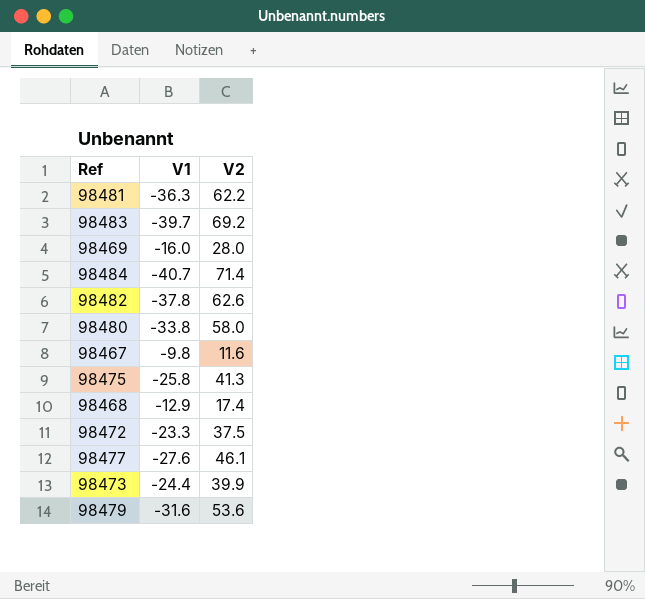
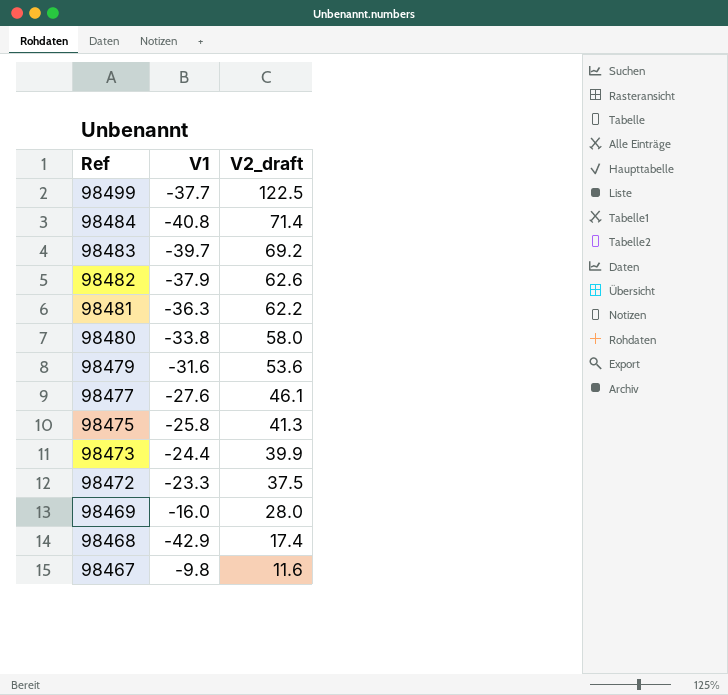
row order: none -> Ref descending
column name: V2 -> V2_draft
row 98499: none -> -37.7 | 122.5
98484 | V1: -40.7 -> -40.8
98482 | V1: -37.8 -> -37.9
98468 | V1: -12.9 -> -42.9

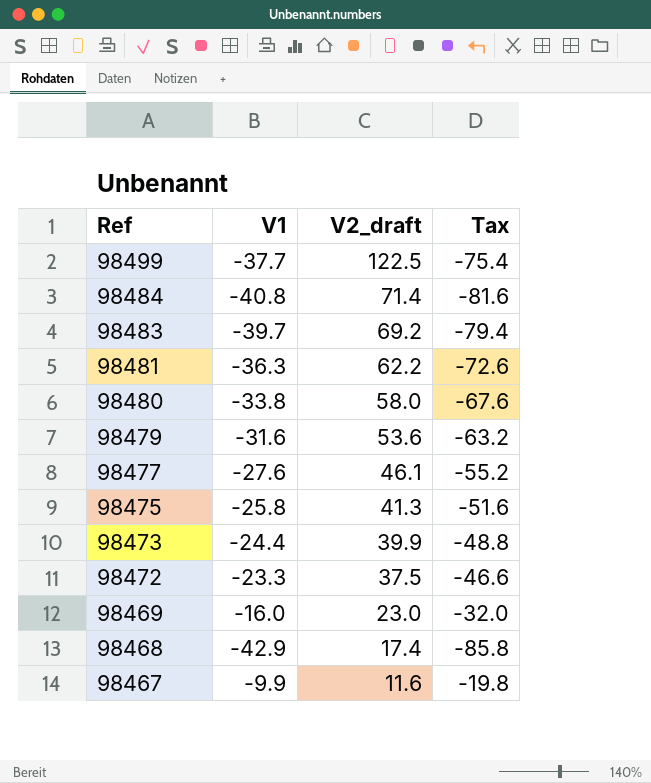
column Tax | formula: none -> [V1] * 2
row 98482: -37.9 | 62.6 -> none
98469 | V2_draft: 28.0 -> 23.0
98467 | V1: -9.8 -> -9.9

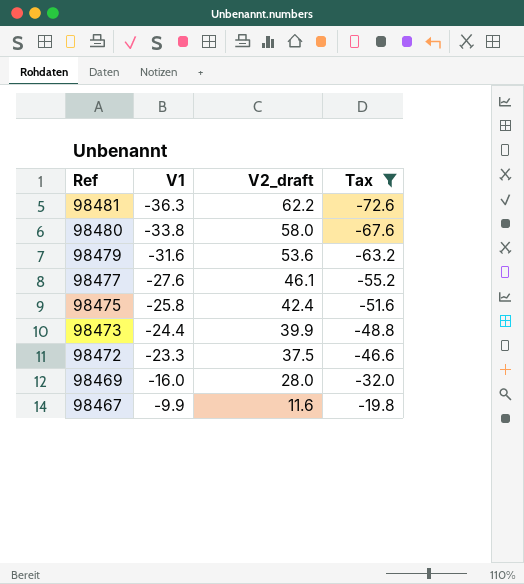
filter: none -> Tax >= -72.6
98475 | V2_draft: 41.3 -> 42.4
98469 | V2_draft: 23.0 -> 28.0

